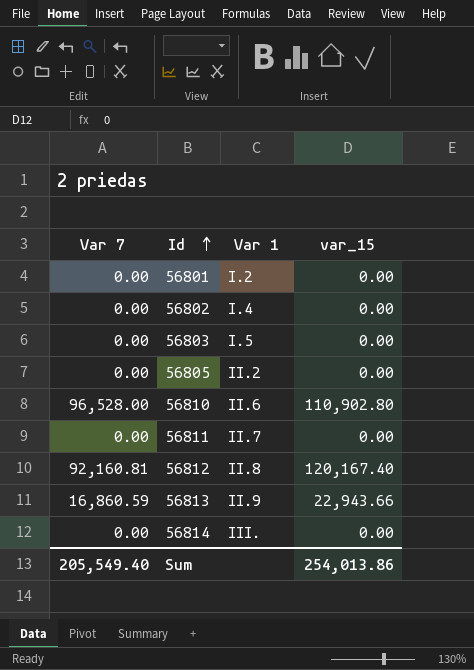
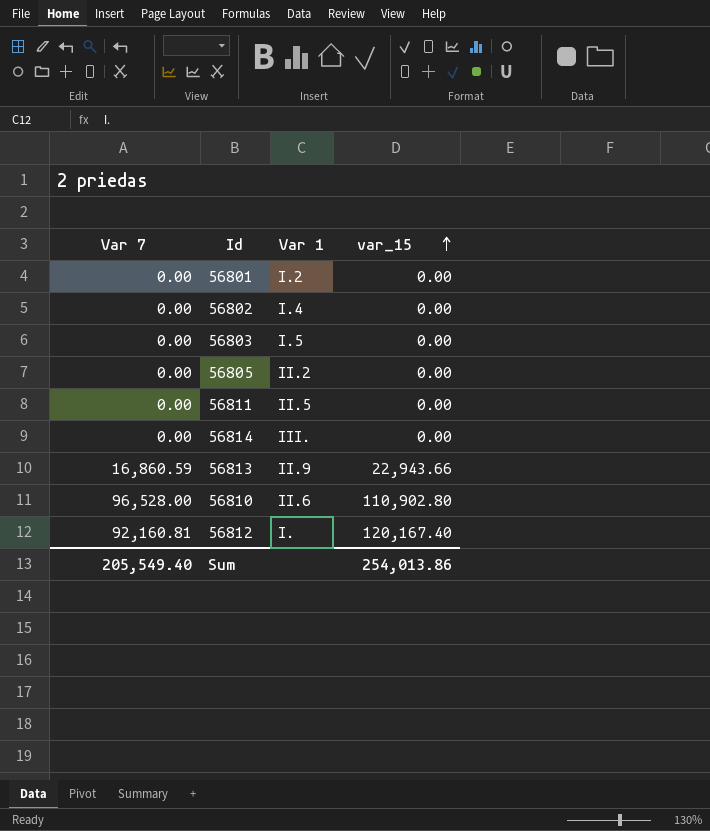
row order: Id ascending -> var_15 ascending
56811 | Var 1: II.7 -> II.5
56812 | Var 1: II.8 -> I.

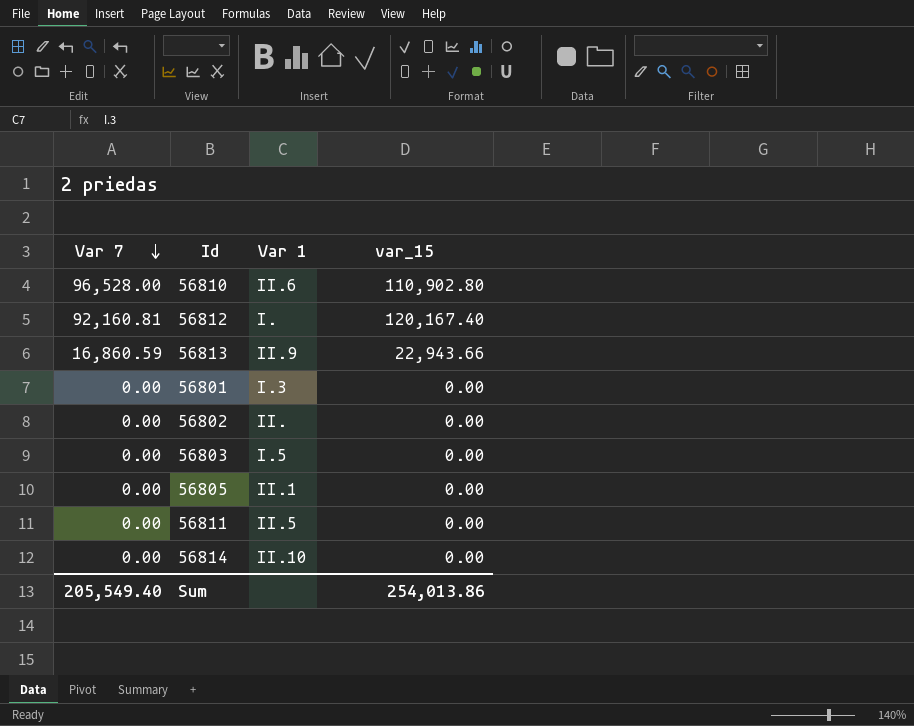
row order: var_15 ascending -> Var 7 descending
56801 | Var 1: I.2 -> I.3
56802 | Var 1: I.4 -> II.
56805 | Var 1: II.2 -> II.1
56814 | Var 1: III. -> II.10

